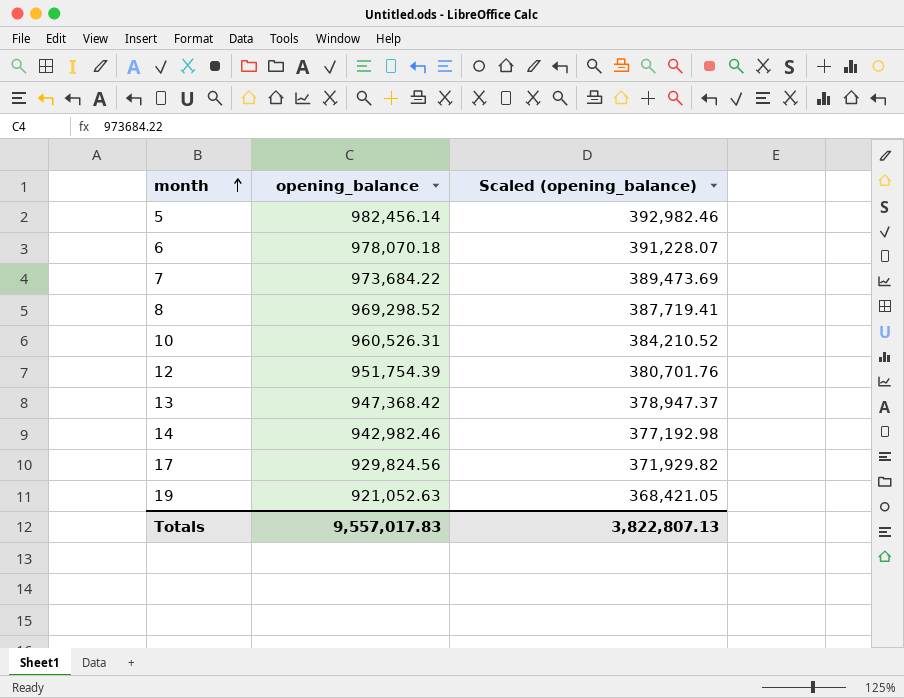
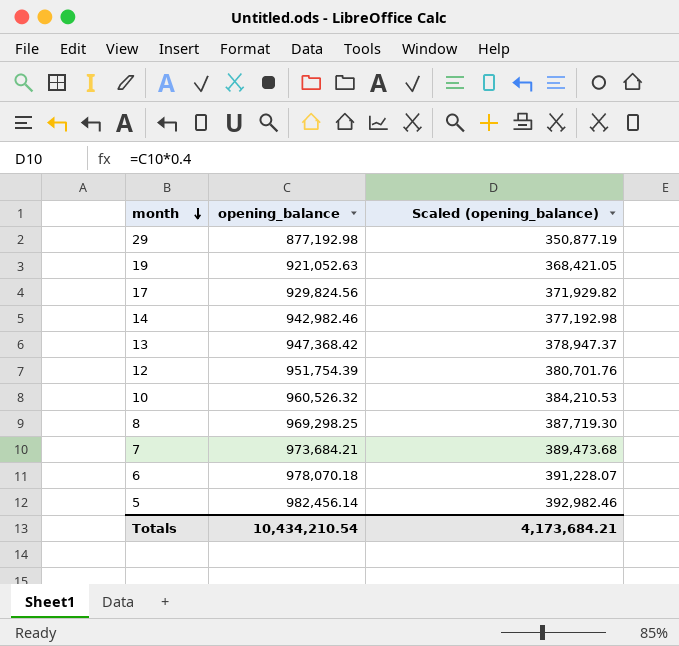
row order: month ascending -> month descending
row 29: none -> 877,192.98 | 350,877.19
10 | opening_balance: 960,526.31 -> 960,526.32
10 | Scaled (opening_balance): 384,210.52 -> 384,210.53
8 | opening_balance: 969,298.52 -> 969,298.25
8 | Scaled (opening_balance): 387,719.41 -> 387,719.30
7 | opening_balance: 973,684.22 -> 973,684.21
7 | Scaled (opening_balance): 389,473.69 -> 389,473.68
Totals | opening_balance: 9,557,017.83 -> 10,434,210.54
Totals | Scaled (opening_balance): 3,822,807.13 -> 4,173,684.21

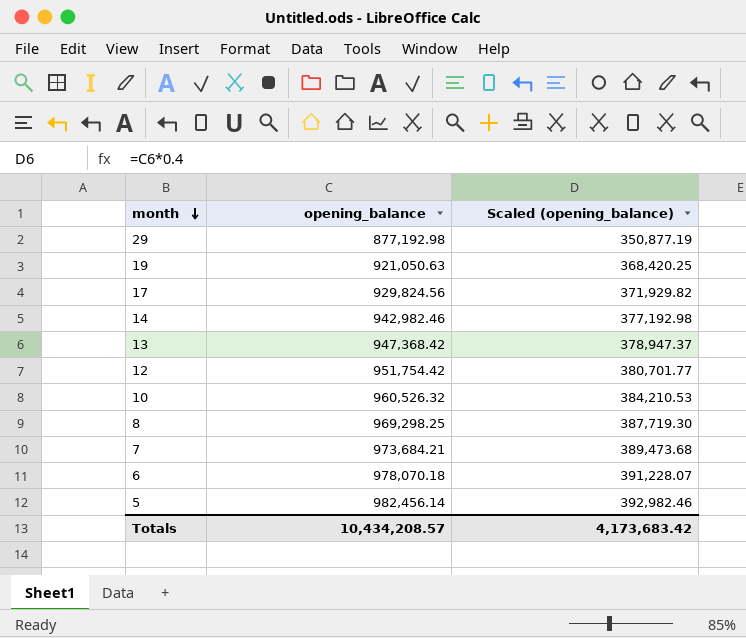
19 | opening_balance: 921,052.63 -> 921,050.63
19 | Scaled (opening_balance): 368,421.05 -> 368,420.25
12 | opening_balance: 951,754.39 -> 951,754.42
12 | Scaled (opening_balance): 380,701.76 -> 380,701.77
Totals | opening_balance: 10,434,210.54 -> 10,434,208.57
Totals | Scaled (opening_balance): 4,173,684.21 -> 4,173,683.42

